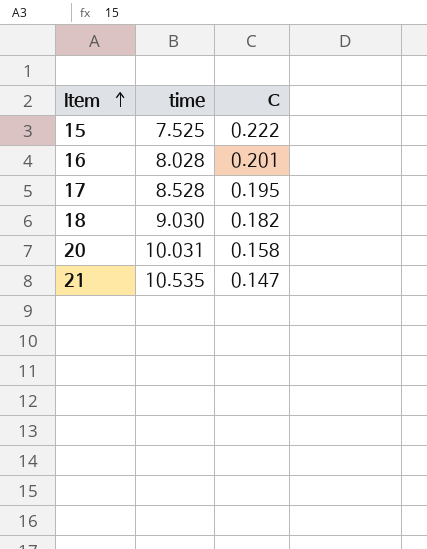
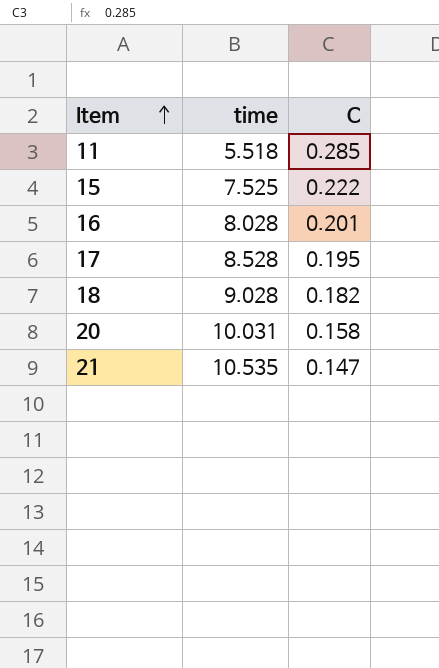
row 11: none -> 5.518 | 0.285
18 | time: 9.030 -> 9.028

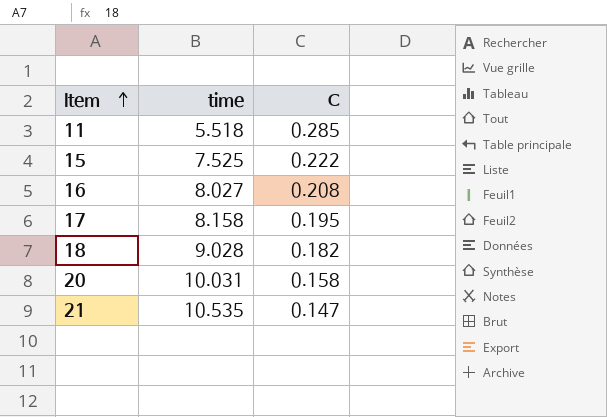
16 | time: 8.028 -> 8.027
16 | C: 0.201 -> 0.208
17 | time: 8.528 -> 8.158

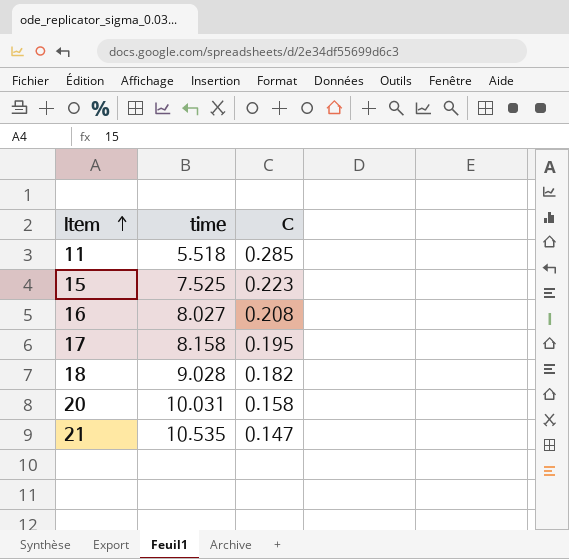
15 | C: 0.222 -> 0.223

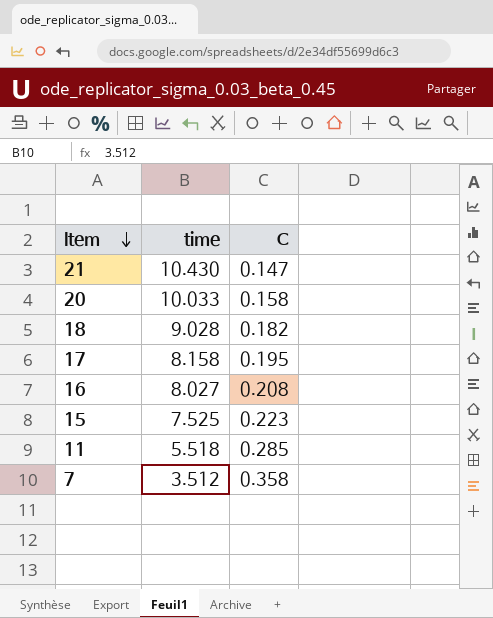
row order: Item ascending -> Item descending
21 | time: 10.535 -> 10.430
20 | time: 10.031 -> 10.033
row 7: none -> 3.512 | 0.358

